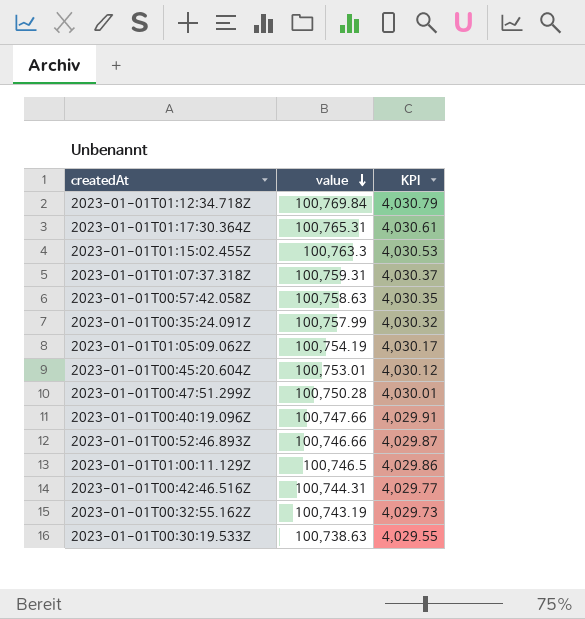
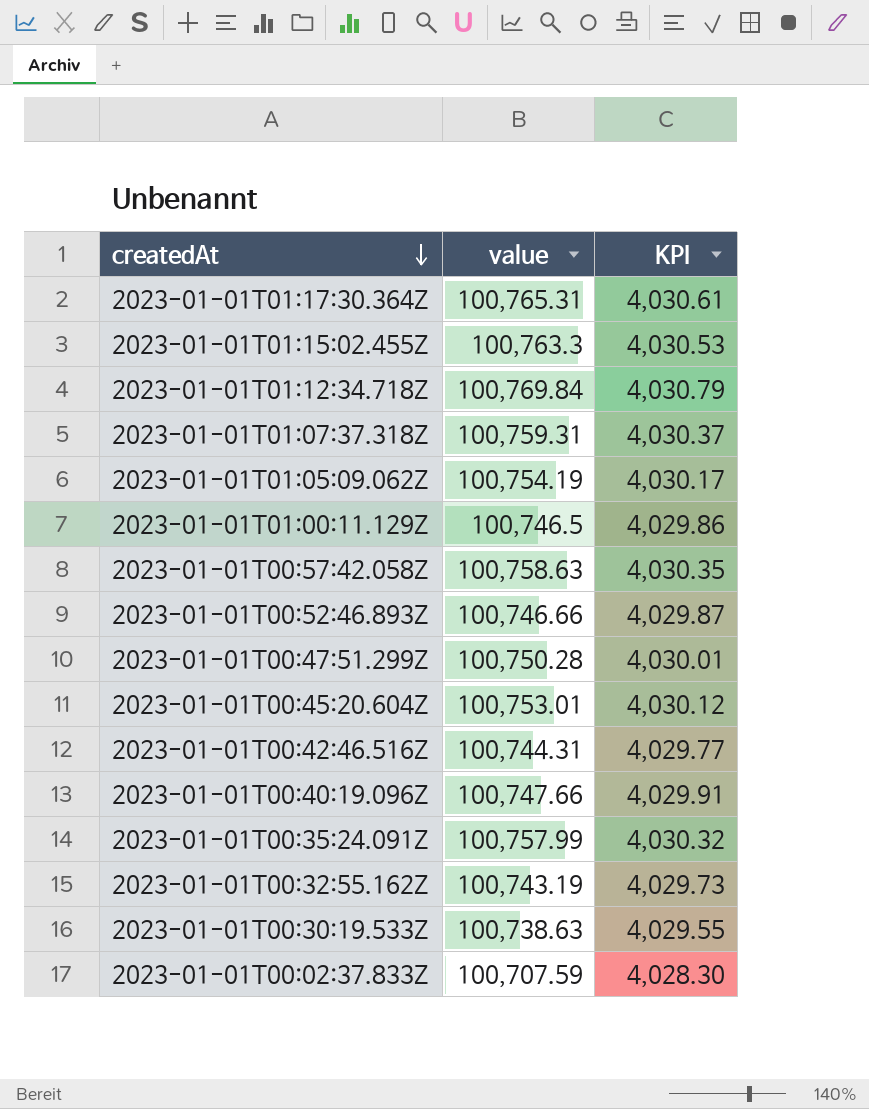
row order: value descending -> createdAt descending
row 2023-01-01T00:02:37.833Z: none -> 100,707.59 | 4,028.30

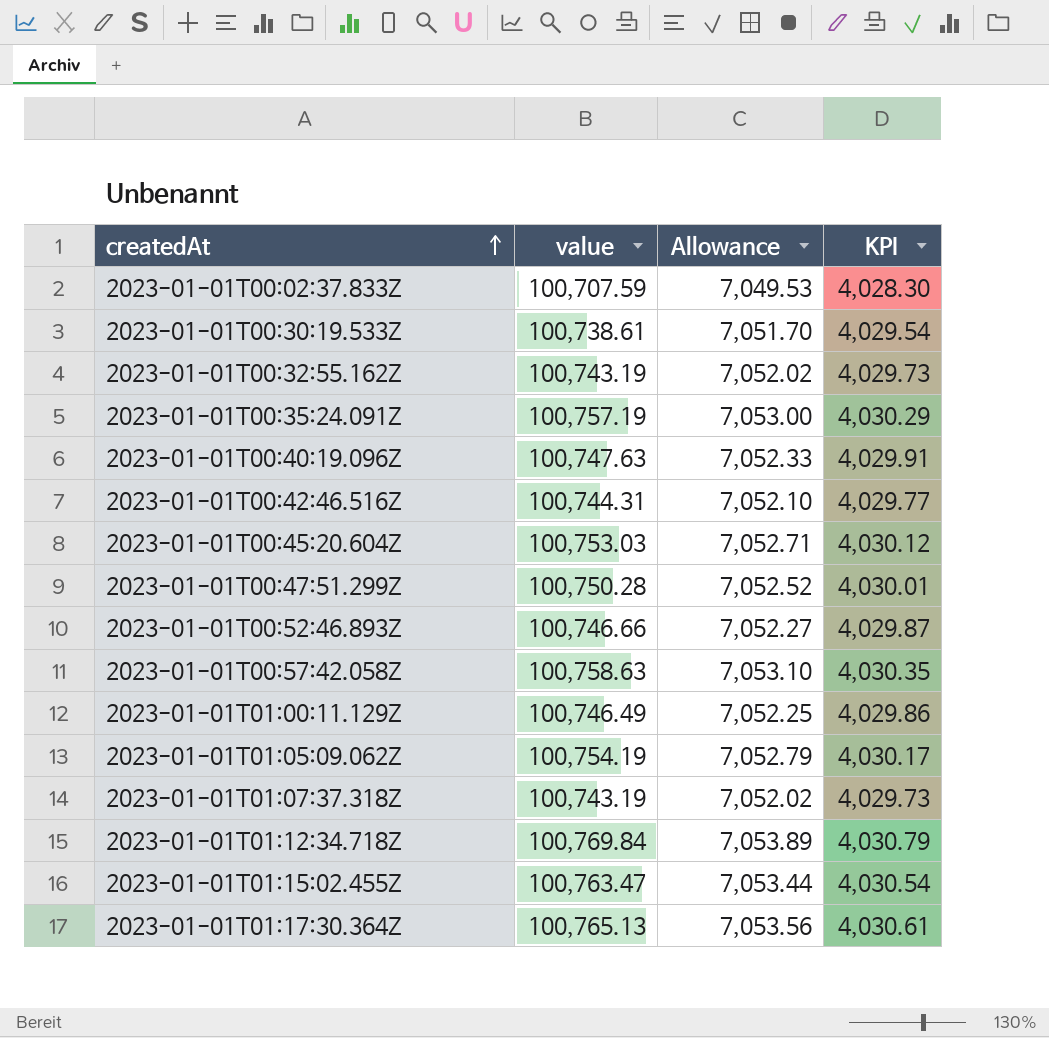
row order: createdAt descending -> createdAt ascending
column Allowance | formula: none -> [value] * 0.07
2023-01-01T00:30:19.533Z | value: 100,738.63 -> 100,738.61
2023-01-01T00:30:19.533Z | KPI: 4,029.55 -> 4,029.54
2023-01-01T00:35:24.091Z | value: 100,757.99 -> 100,757.19
2023-01-01T00:35:24.091Z | KPI: 4,030.32 -> 4,030.29
2023-01-01T00:40:19.096Z | value: 100,747.66 -> 100,747.63
2023-01-01T00:45:20.604Z | value: 100,753.01 -> 100,753.03
2023-01-01T01:00:11.129Z | value: 100,746.5 -> 100,746.49
2023-01-01T01:07:37.318Z | value: 100,759.31 -> 100,743.19
2023-01-01T01:07:37.318Z | KPI: 4,030.37 -> 4,029.73
2023-01-01T01:15:02.455Z | value: 100,763.3 -> 100,763.47
2023-01-01T01:15:02.455Z | KPI: 4,030.53 -> 4,030.54
2023-01-01T01:17:30.364Z | value: 100,765.31 -> 100,765.13

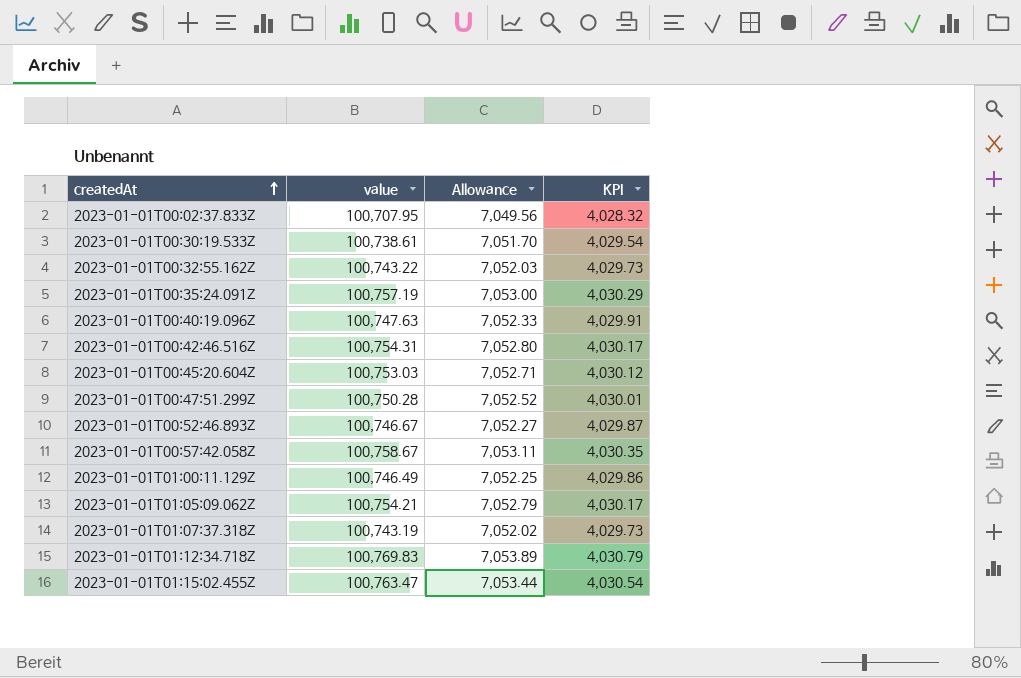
row 2023-01-01T01:17:30.364Z: 100,765.13 | 7,053.56 | 4,030.61 -> none
2023-01-01T00:02:37.833Z | value: 100,707.59 -> 100,707.95
2023-01-01T00:02:37.833Z | Allowance: 7,049.53 -> 7,049.56
2023-01-01T00:02:37.833Z | KPI: 4,028.30 -> 4,028.32
2023-01-01T00:32:55.162Z | value: 100,743.19 -> 100,743.22
2023-01-01T00:32:55.162Z | Allowance: 7,052.02 -> 7,052.03
2023-01-01T00:42:46.516Z | value: 100,744.31 -> 100,754.31
2023-01-01T00:42:46.516Z | Allowance: 7,052.10 -> 7,052.80
2023-01-01T00:42:46.516Z | KPI: 4,029.77 -> 4,030.17
2023-01-01T00:52:46.893Z | value: 100,746.66 -> 100,746.67
2023-01-01T00:57:42.058Z | value: 100,758.63 -> 100,758.67
2023-01-01T00:57:42.058Z | Allowance: 7,053.10 -> 7,053.11
2023-01-01T01:05:09.062Z | value: 100,754.19 -> 100,754.21
2023-01-01T01:12:34.718Z | value: 100,769.84 -> 100,769.83

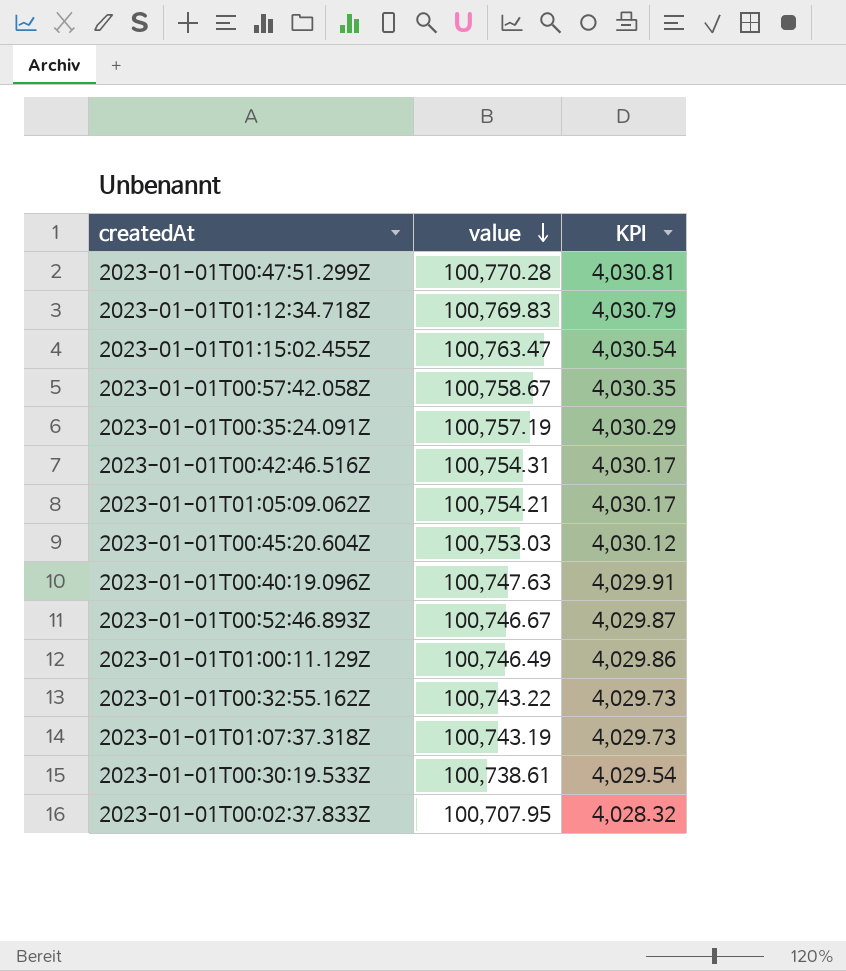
row order: createdAt ascending -> value descending
column Allowance | formula: [value] * 0.07 -> none
2023-01-01T00:47:51.299Z | value: 100,750.28 -> 100,770.28
2023-01-01T00:47:51.299Z | KPI: 4,030.01 -> 4,030.81

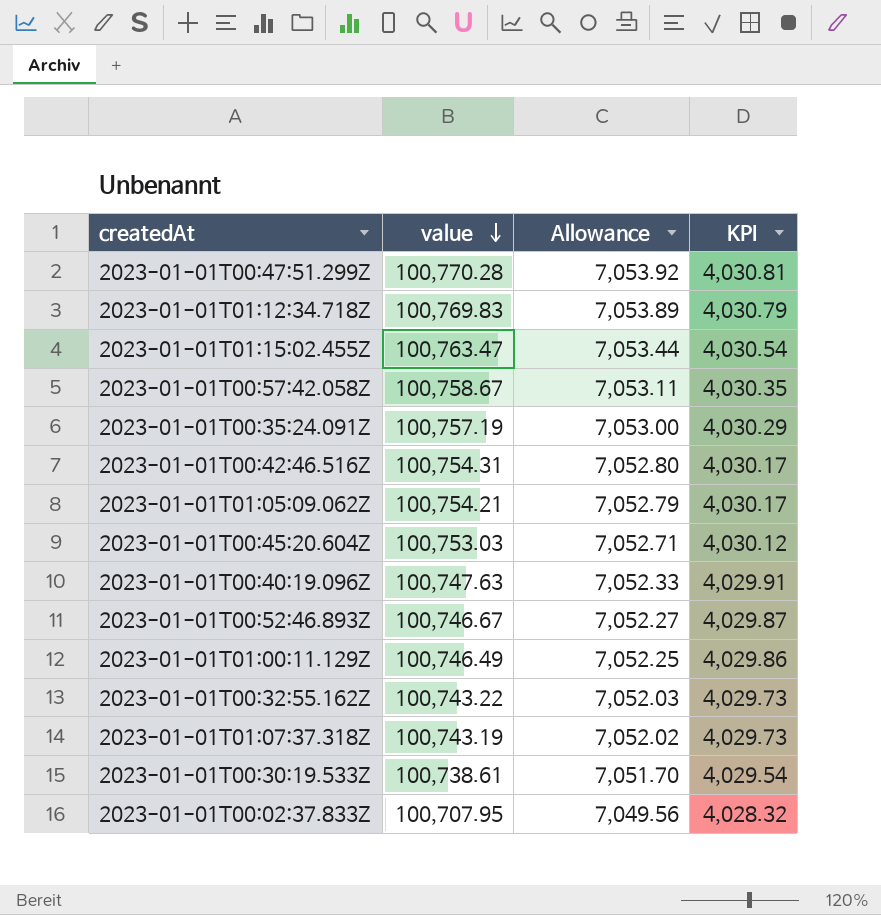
column Allowance | formula: none -> [value] * 0.07

